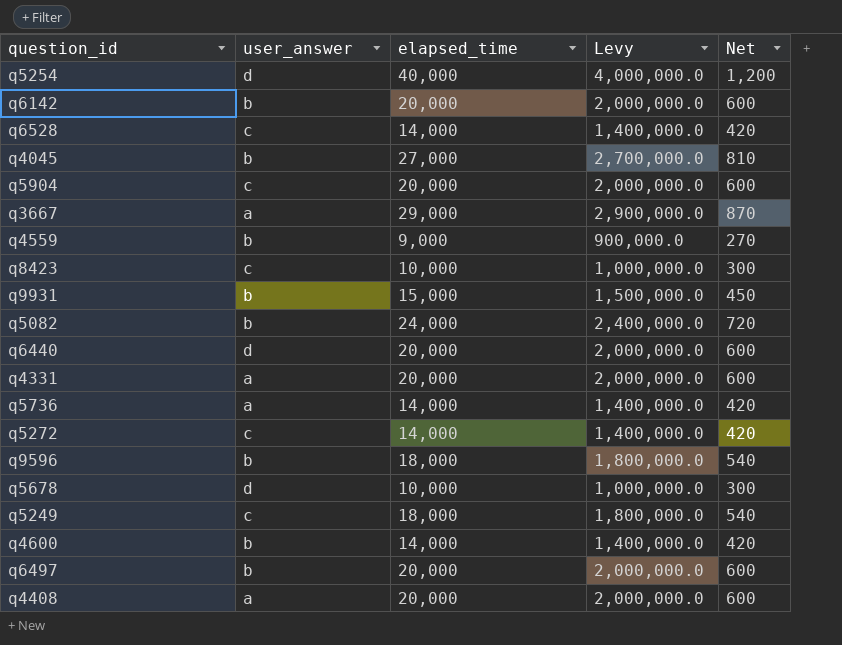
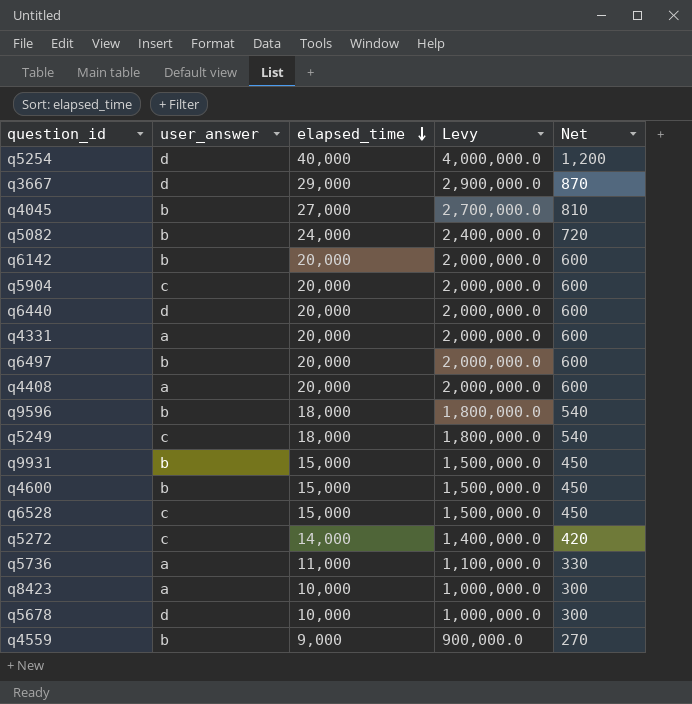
row order: none -> elapsed_time descending
q3667 | user_answer: a -> d
q4600 | elapsed_time: 14,000 -> 15,000
q4600 | Levy: 1,400,000.0 -> 1,500,000.0
q4600 | Net: 420 -> 450
q6528 | elapsed_time: 14,000 -> 15,000
q6528 | Levy: 1,400,000.0 -> 1,500,000.0
q6528 | Net: 420 -> 450
q5736 | elapsed_time: 14,000 -> 11,000
q5736 | Levy: 1,400,000.0 -> 1,100,000.0
q5736 | Net: 420 -> 330
q8423 | user_answer: c -> a

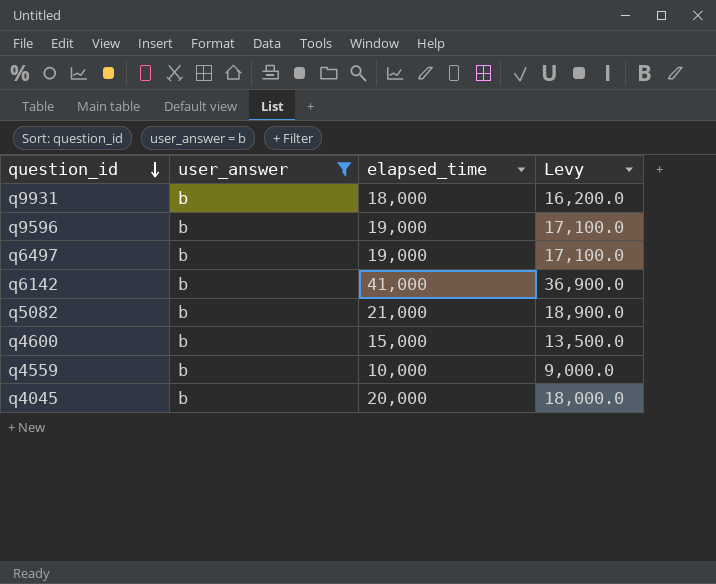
filter: none -> user_answer = b
row order: elapsed_time descending -> question_id descending
column Net | formula: [elapsed_time] * 0.03 -> none
column Levy | formula: [elapsed_time] * 100 -> [elapsed_time] * 0.9
q9931 | elapsed_time: 15,000 -> 18,000
q9596 | elapsed_time: 18,000 -> 19,000
q6497 | elapsed_time: 20,000 -> 19,000
q6142 | elapsed_time: 20,000 -> 41,000
q5082 | elapsed_time: 24,000 -> 21,000
q4559 | elapsed_time: 9,000 -> 10,000
q4045 | elapsed_time: 27,000 -> 20,000

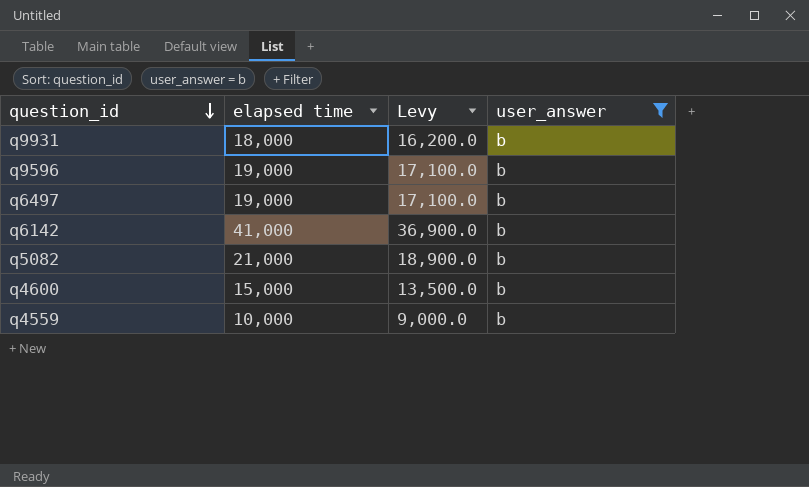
column name: elapsed_time -> elapsed time
column user_answer | position: 2 -> 4
row q4045: b | 20,000 | 18,000.0 -> none

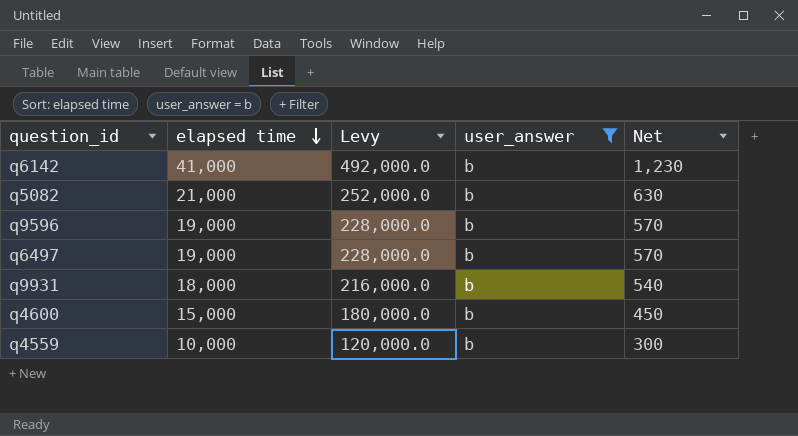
row order: question_id descending -> elapsed time descending
column Levy | formula: [elapsed time] * 0.9 -> [elapsed time] * 12
column Net | formula: none -> [elapsed time] * 0.03

